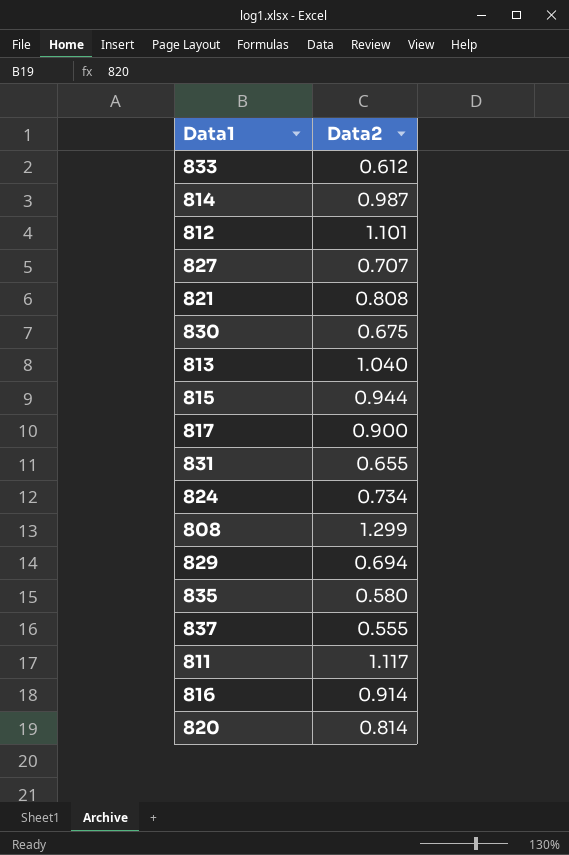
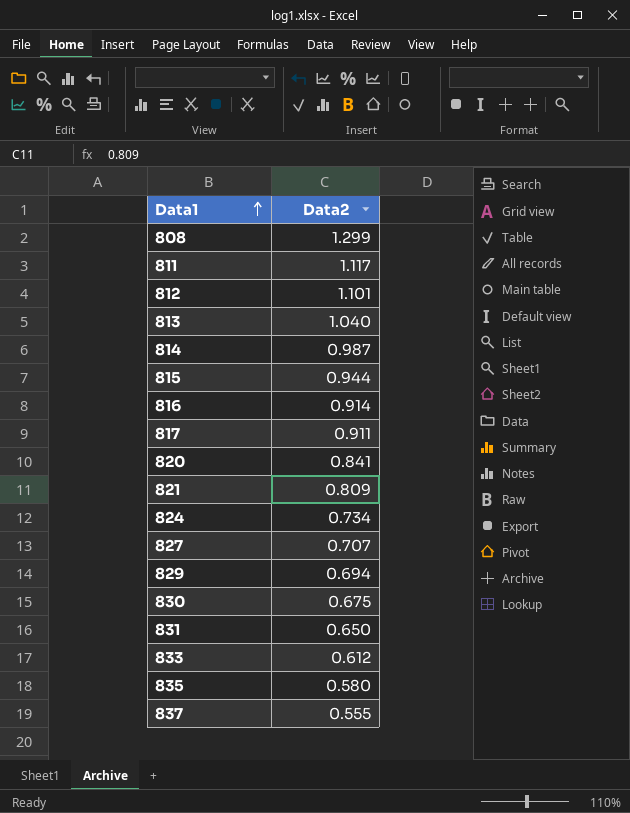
row order: none -> Data1 ascending
817 | Data2: 0.900 -> 0.911
820 | Data2: 0.814 -> 0.841
821 | Data2: 0.808 -> 0.809
831 | Data2: 0.655 -> 0.650

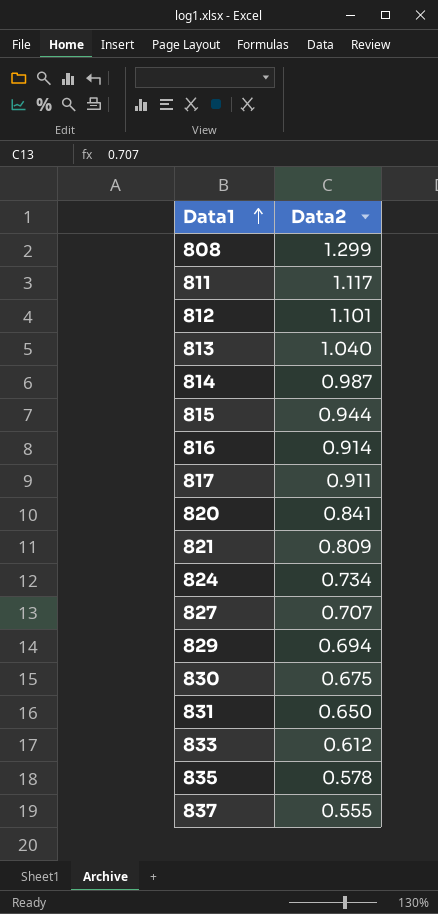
835 | Data2: 0.580 -> 0.578

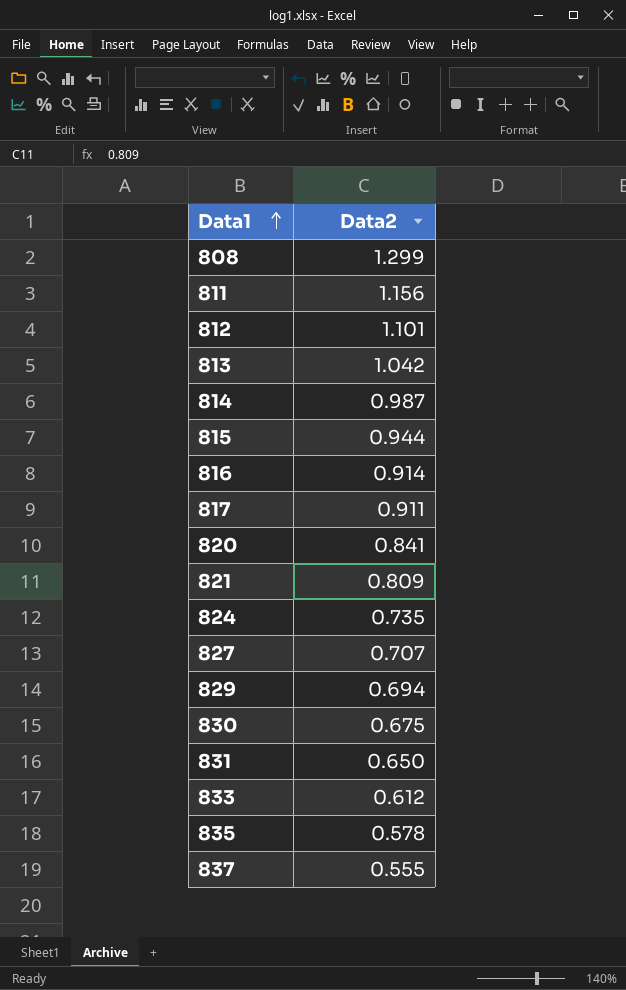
811 | Data2: 1.117 -> 1.156
813 | Data2: 1.040 -> 1.042
824 | Data2: 0.734 -> 0.735

